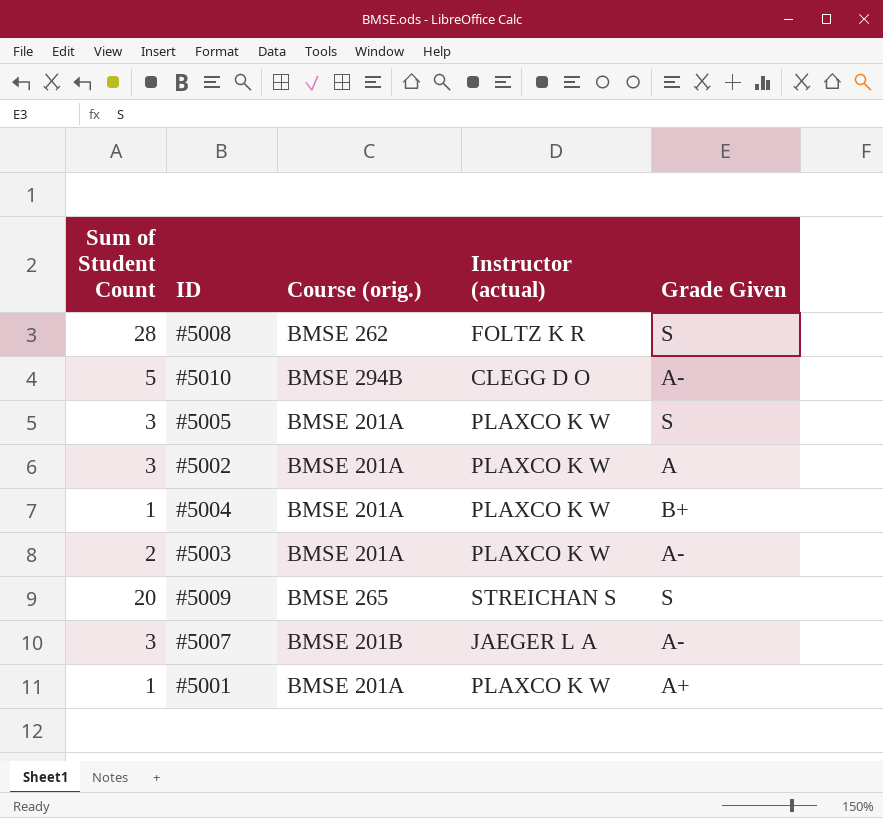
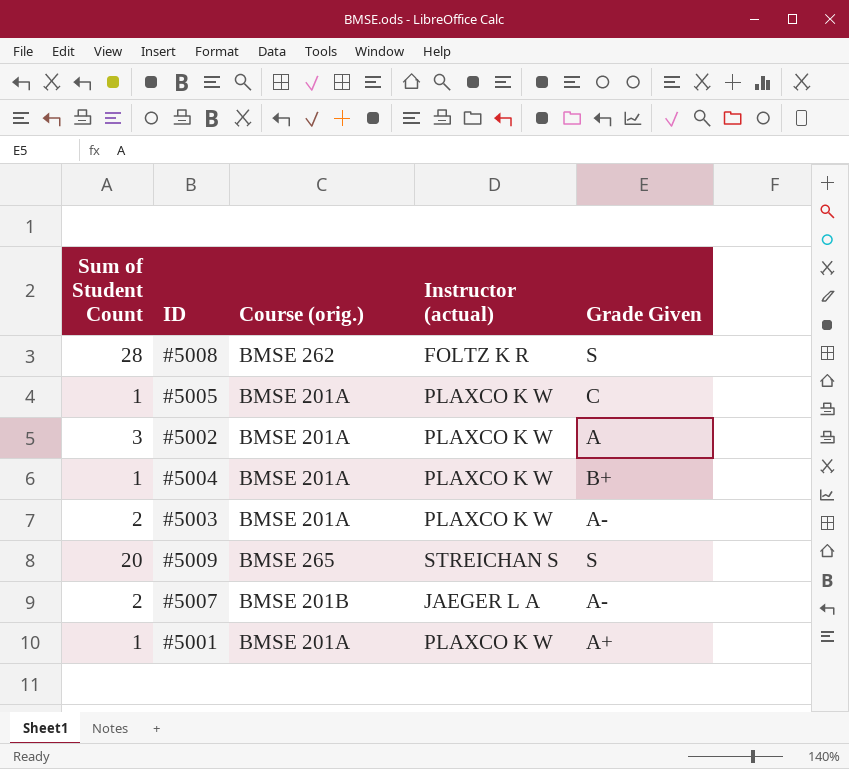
row #5010: 5 | BMSE 294B | CLEGG D O | A- -> none
#5005 | Sum of Student Count: 3 -> 1
#5005 | Grade Given: S -> C
#5007 | Sum of Student Count: 3 -> 2

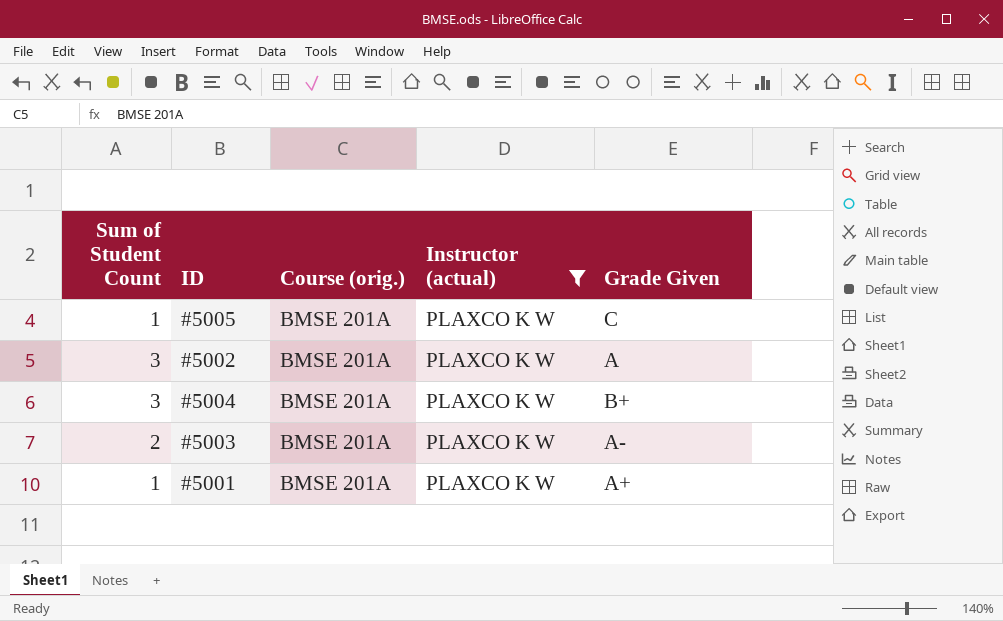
filter: none -> Instructor (actual) = PLAXCO K W
#5004 | Sum of Student Count: 1 -> 3

